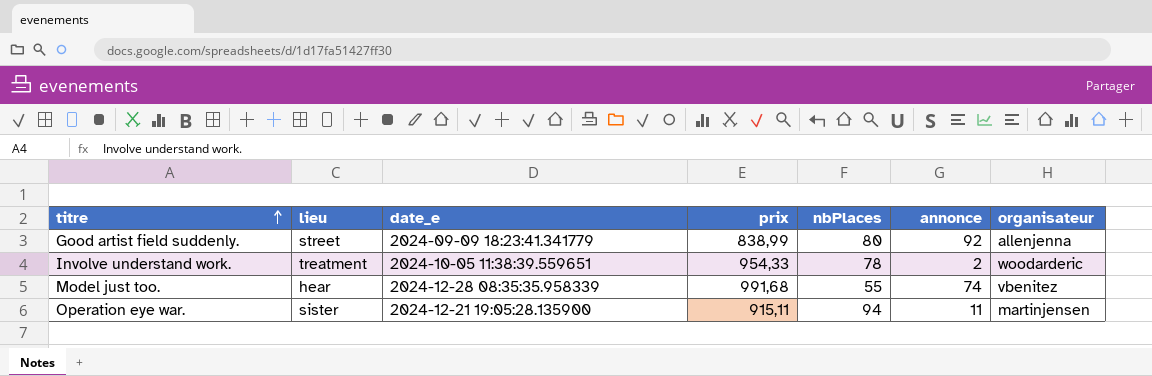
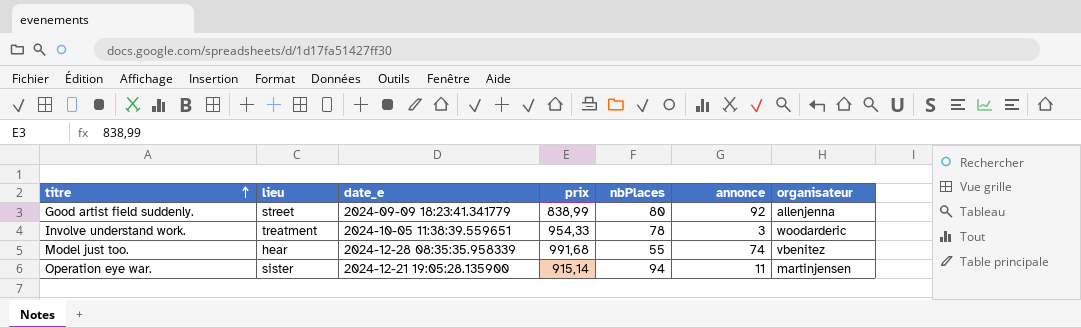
Involve understand work. | annonce: 2 -> 3
Operation eye war. | prix: 915,11 -> 915,14

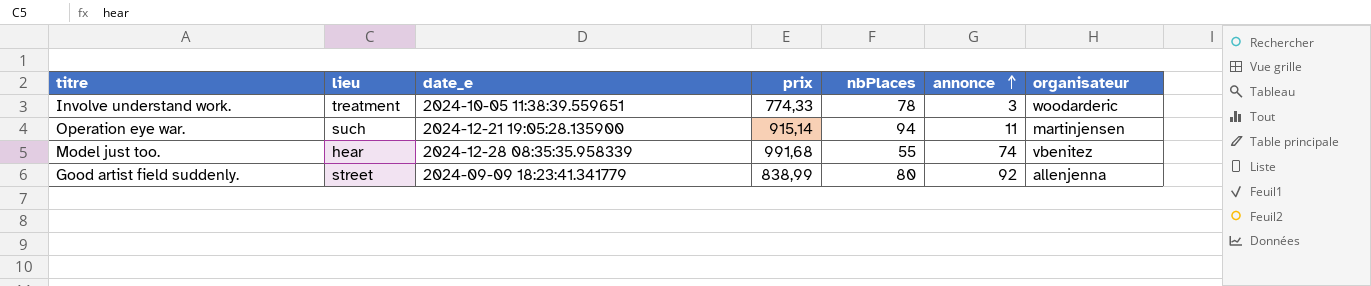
row order: titre ascending -> annonce ascending
Involve understand work. | prix: 954,33 -> 774,33
Operation eye war. | lieu: sister -> such

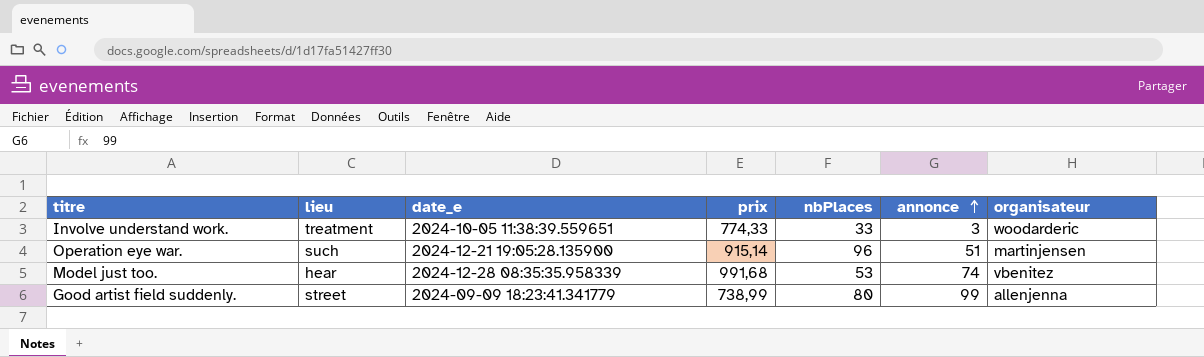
Involve understand work. | nbPlaces: 78 -> 33
Operation eye war. | nbPlaces: 94 -> 96
Operation eye war. | annonce: 11 -> 51
Model just too. | nbPlaces: 55 -> 53
Good artist field suddenly. | prix: 838,99 -> 738,99
Good artist field suddenly. | annonce: 92 -> 99

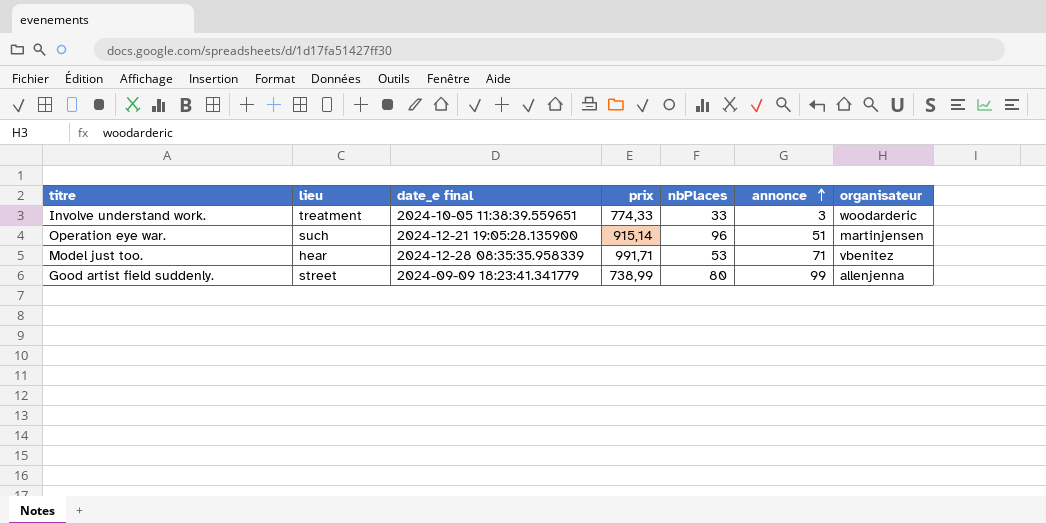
column name: date_e -> date_e final
Model just too. | prix: 991,68 -> 991,71
Model just too. | annonce: 74 -> 71

